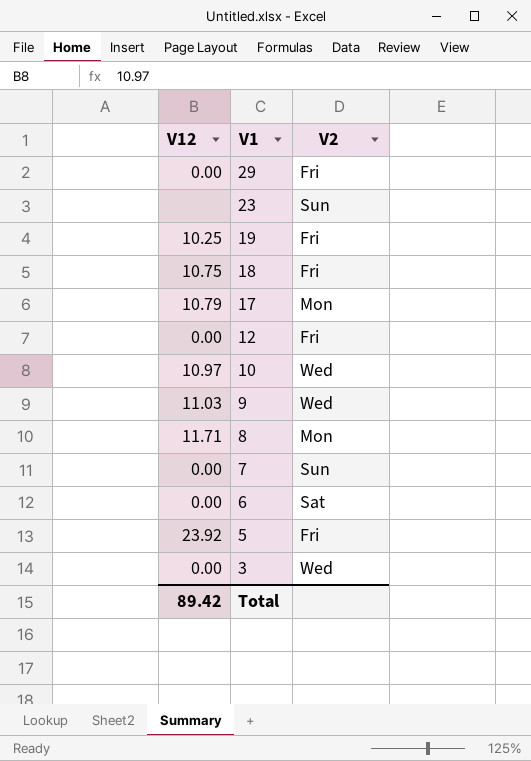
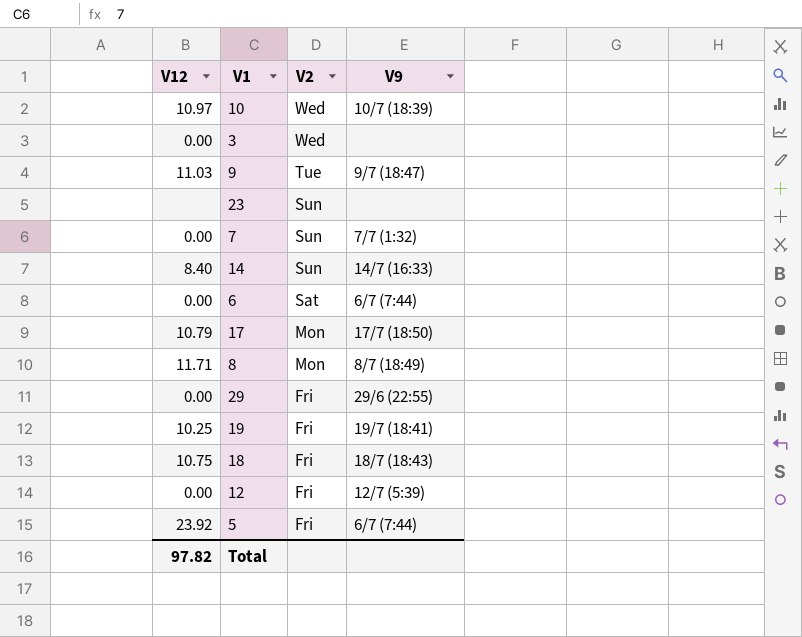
row order: V1 descending -> V2 descending
column V9 | position: none -> 4
9 | V2: Wed -> Tue
row 14: none -> 8.40 | Sun | 14/7 (16:33)
Total | V12: 89.42 -> 97.82

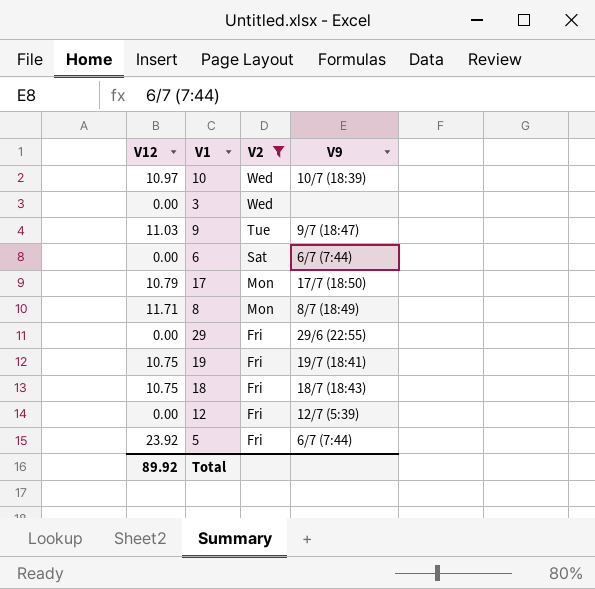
filter: none -> V2 != Sun
19 | V12: 10.25 -> 10.75
Total | V12: 97.82 -> 89.92

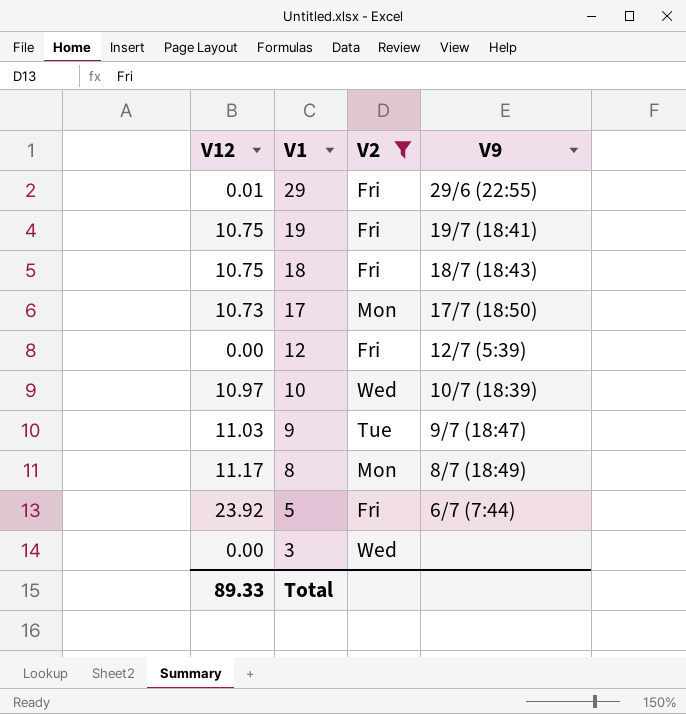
row order: V2 descending -> V1 descending
row 6: 0.00 | Sat | 6/7 (7:44) -> none
29 | V12: 0.00 -> 0.01
17 | V12: 10.79 -> 10.73
8 | V12: 11.71 -> 11.17
Total | V12: 89.92 -> 89.33

